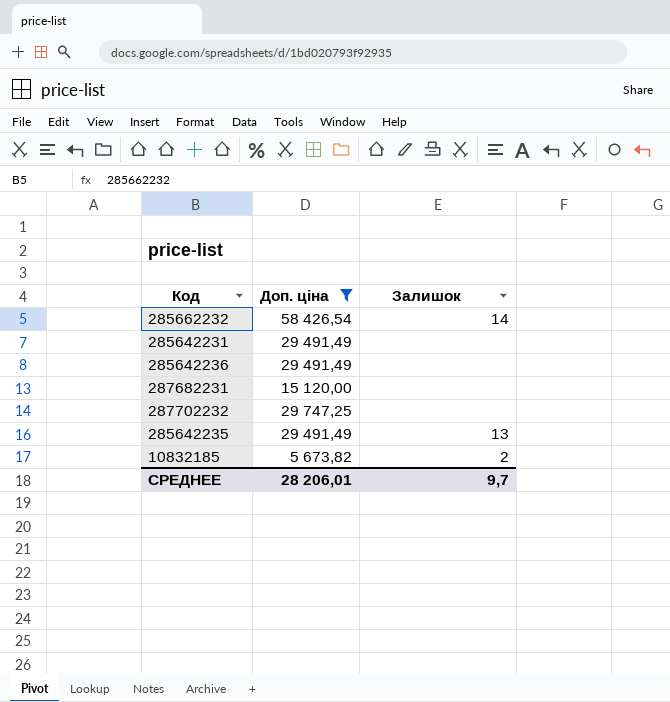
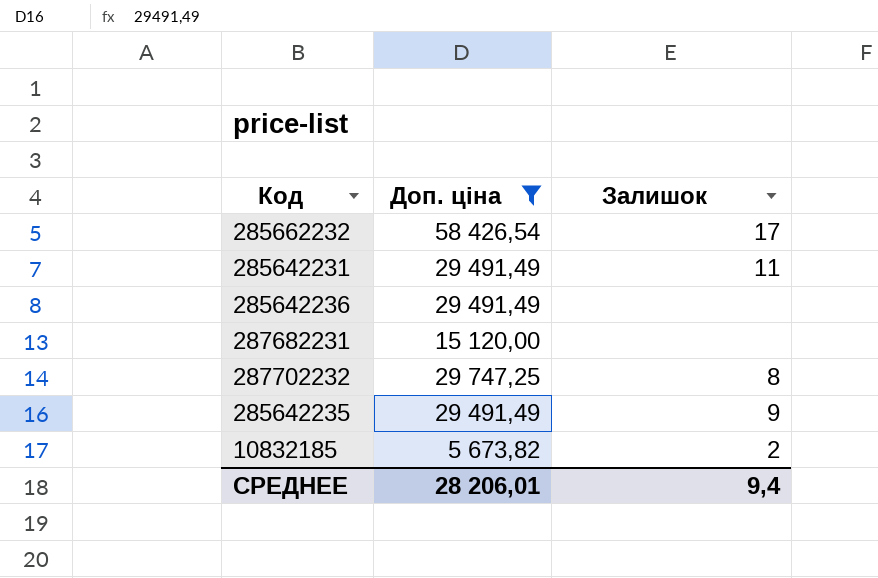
285662232 | Залишок: 14 -> 17
285642231 | Залишок: none -> 11
287702232 | Залишок: none -> 8
285642235 | Залишок: 13 -> 9
СРЕДНЕЕ | Залишок: 9,7 -> 9,4

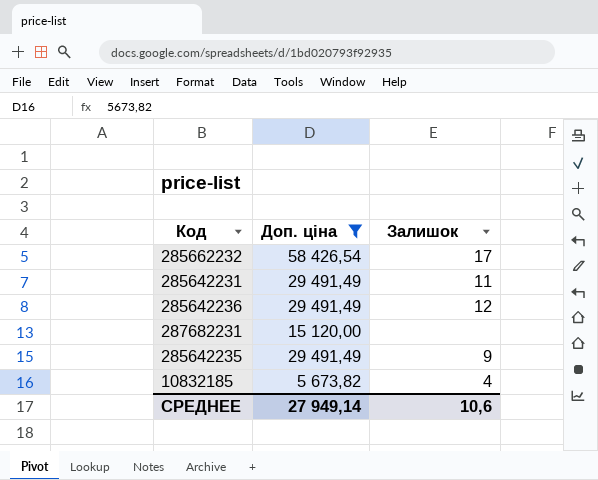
row 287702232: 29 747,25 | 8 -> none
285642236 | Залишок: none -> 12
10832185 | Залишок: 2 -> 4
СРЕДНЕЕ | Доп. ціна: 28 206,01 -> 27 949,14
СРЕДНЕЕ | Залишок: 9,4 -> 10,6

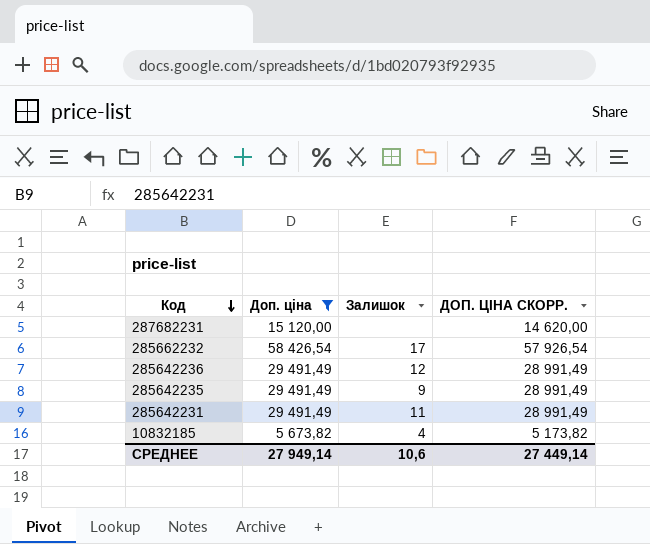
row order: none -> Код descending
column ДОП. ЦІНА СКОРР. | formula: none -> [Доп. ціна] - 500

